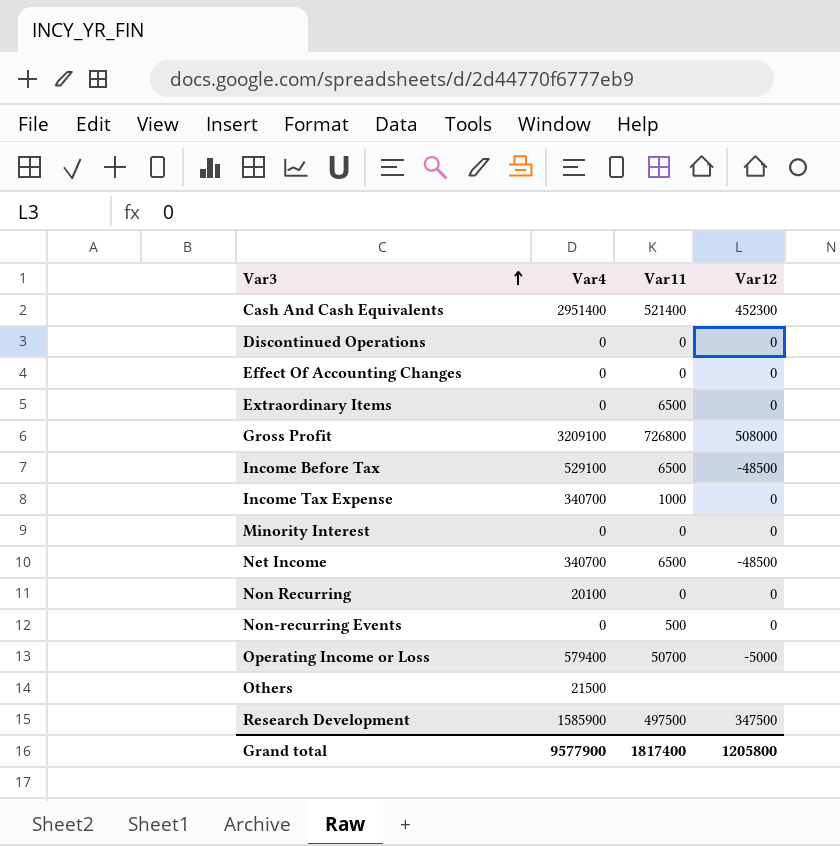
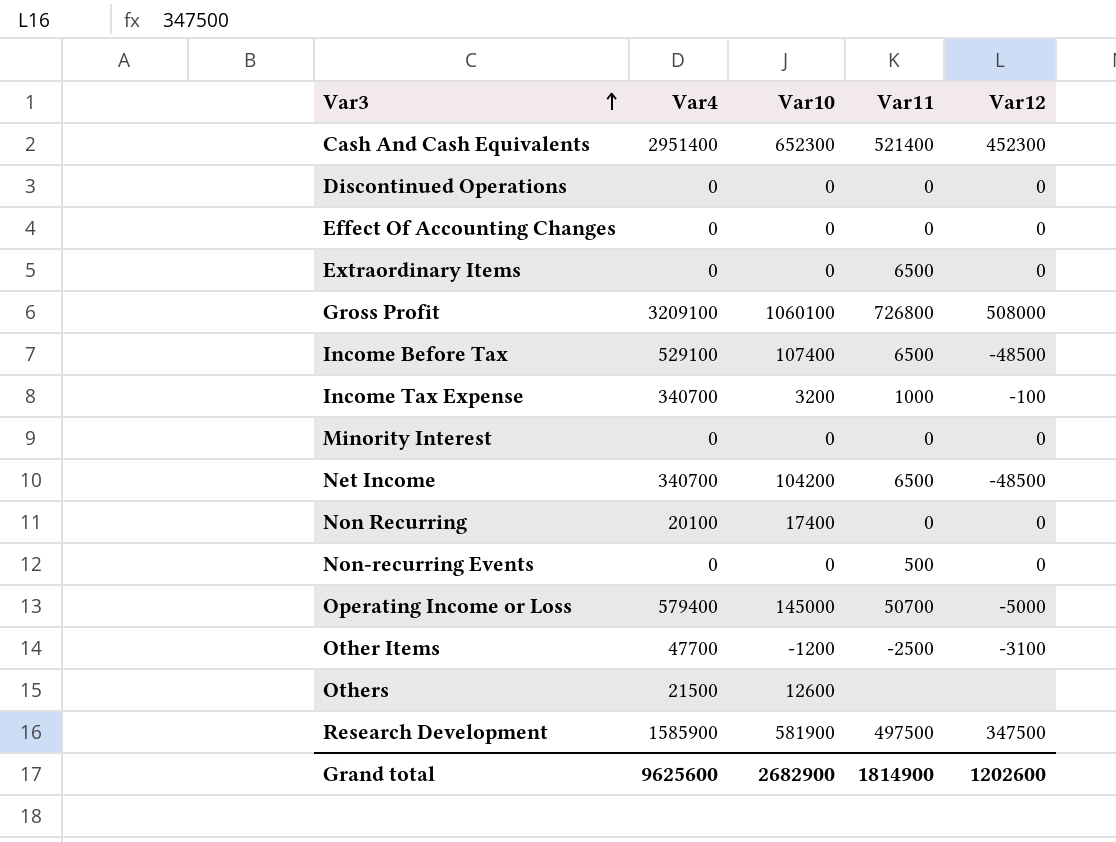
column Var10 | position: none -> 3
Income Tax Expense | Var12: 0 -> -100
row Other Items: none -> 47700 | -1200 | -2500 | -3100
Grand total | Var4: 9577900 -> 9625600
Grand total | Var11: 1817400 -> 1814900
Grand total | Var12: 1205800 -> 1202600

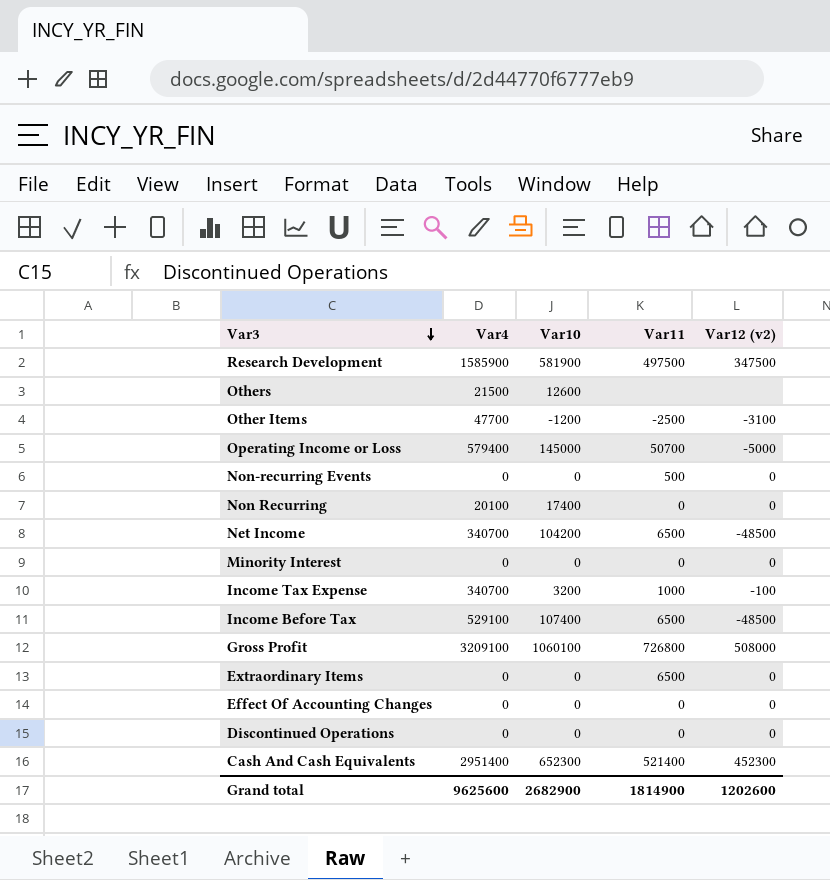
row order: Var3 ascending -> Var3 descending
column name: Var12 -> Var12 (v2)

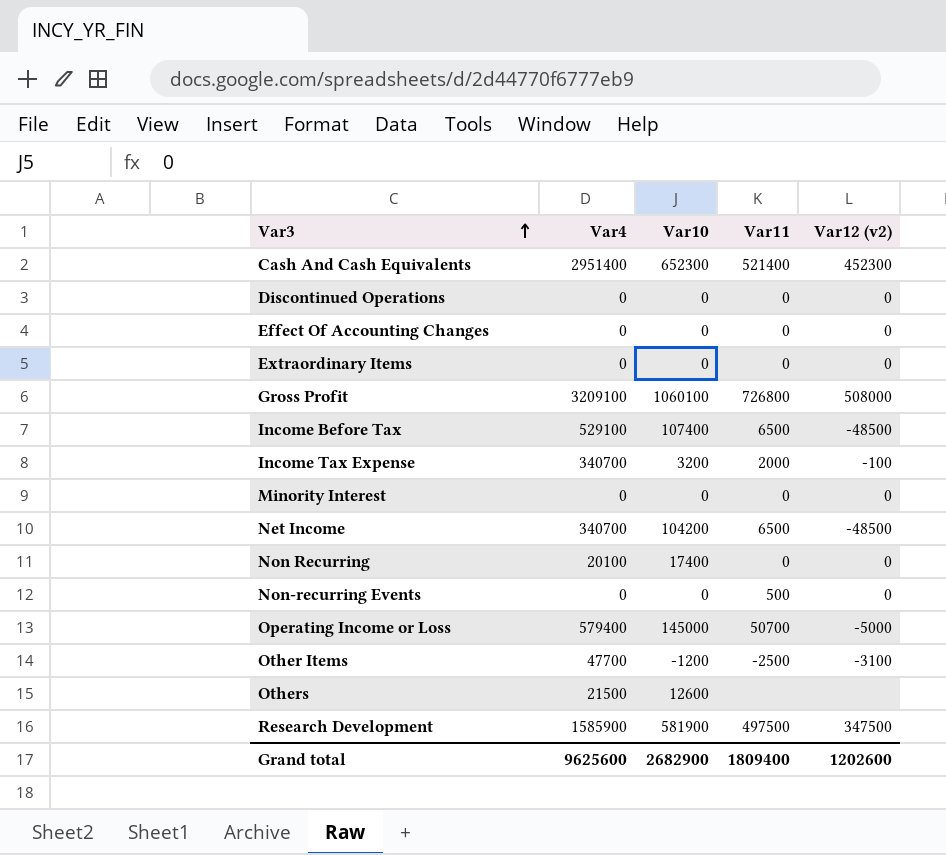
row order: Var3 descending -> Var3 ascending
Extraordinary Items | Var11: 6500 -> 0
Income Tax Expense | Var11: 1000 -> 2000
Grand total | Var11: 1814900 -> 1809400

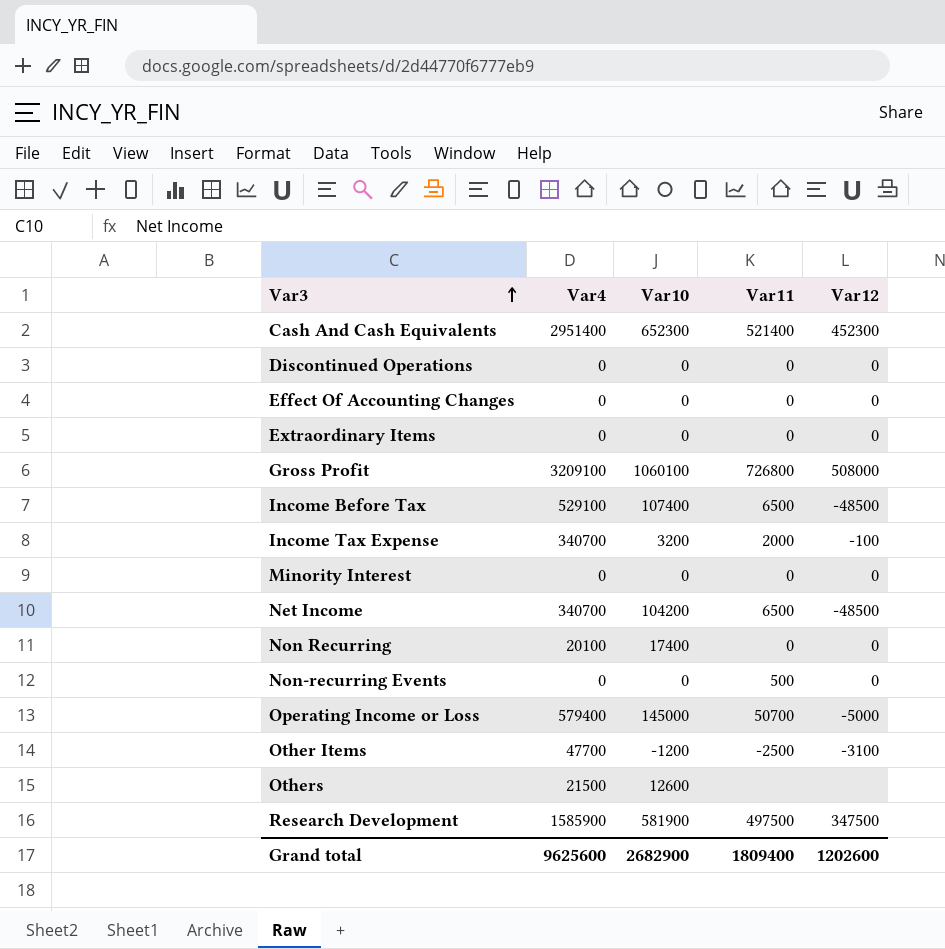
column name: Var12 (v2) -> Var12

